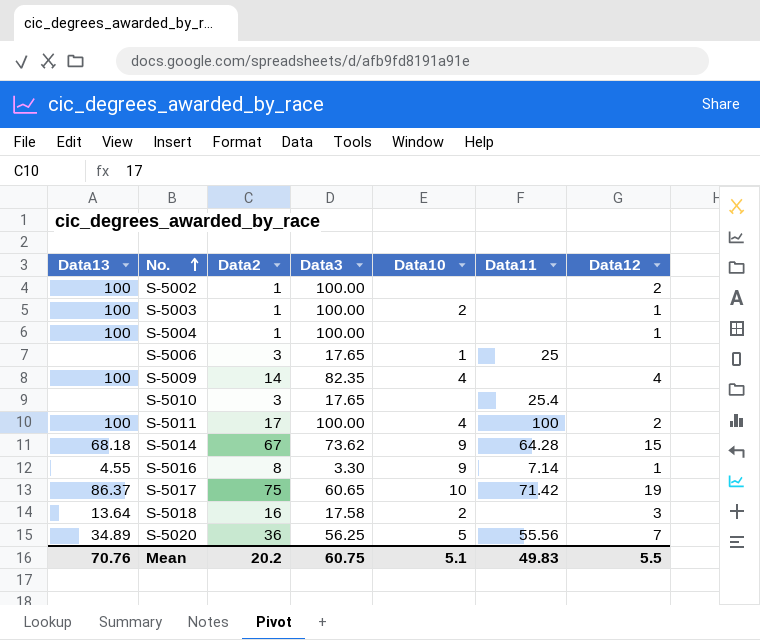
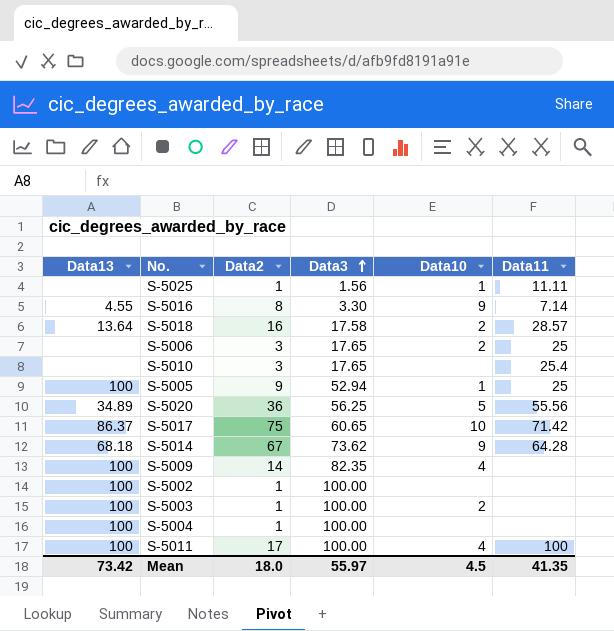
row order: No. ascending -> Data3 ascending
column Data12 | position: 7 -> none
row S-5025: none -> none | 1 | 1.56 | 1 | 11.11
S-5018 | Data11: none -> 28.57
S-5006 | Data10: 1 -> 2
row S-5005: none -> 100 | 9 | 52.94 | 1 | 25
Mean | Data13: 70.76 -> 73.42
Mean | Data2: 20.2 -> 18.0
Mean | Data3: 60.75 -> 55.97
Mean | Data10: 5.1 -> 4.5
Mean | Data11: 49.83 -> 41.35

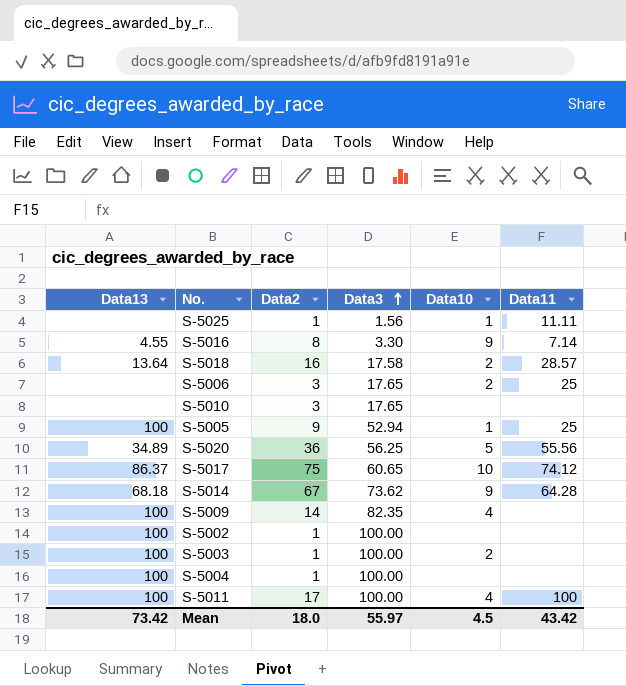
S-5010 | Data11: 25.4 -> none
S-5017 | Data11: 71.42 -> 74.12
Mean | Data11: 41.35 -> 43.42

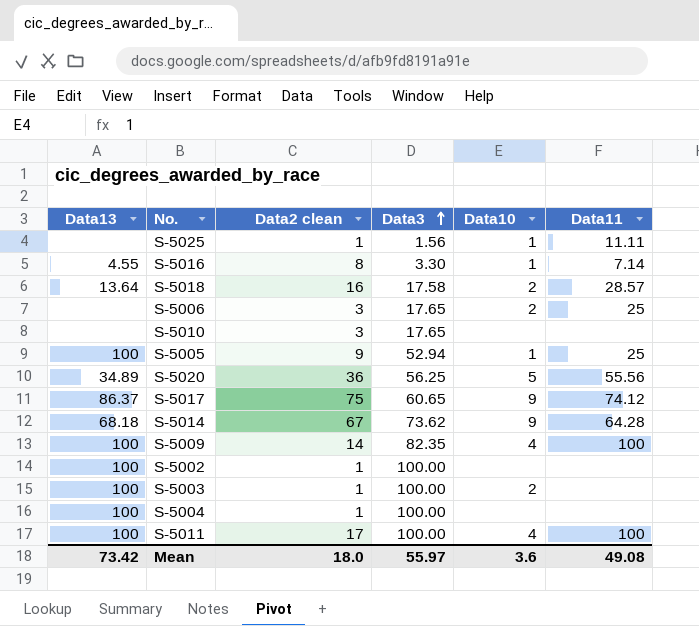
column name: Data2 -> Data2 clean
S-5016 | Data10: 9 -> 1
S-5017 | Data10: 10 -> 9
S-5009 | Data11: none -> 100
Mean | Data10: 4.5 -> 3.6
Mean | Data11: 43.42 -> 49.08

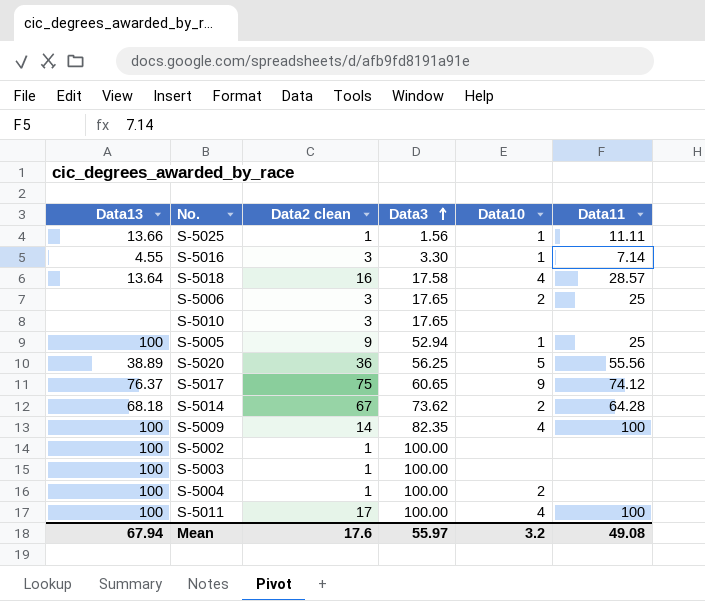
S-5025 | Data13: none -> 13.66
S-5016 | Data2 clean: 8 -> 3
S-5018 | Data10: 2 -> 4
S-5020 | Data13: 34.89 -> 38.89
S-5017 | Data13: 86.37 -> 76.37
S-5014 | Data10: 9 -> 2
S-5003 | Data10: 2 -> none
S-5004 | Data10: none -> 2
Mean | Data13: 73.42 -> 67.94
Mean | Data2 clean: 18.0 -> 17.6
Mean | Data10: 3.6 -> 3.2

